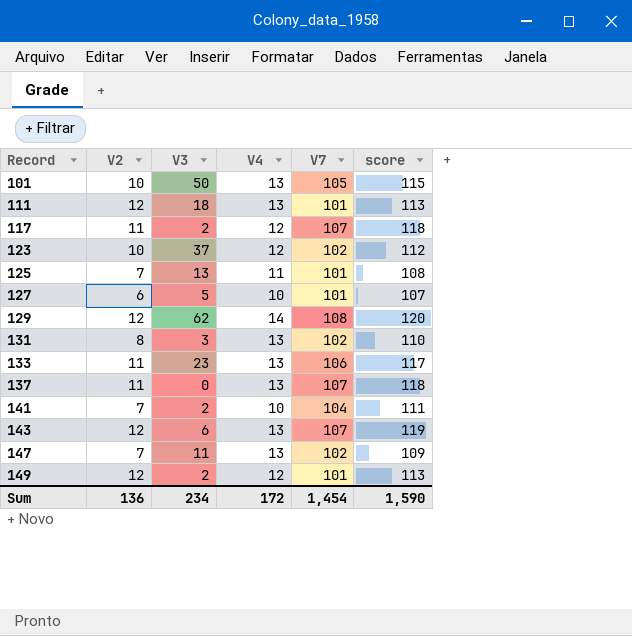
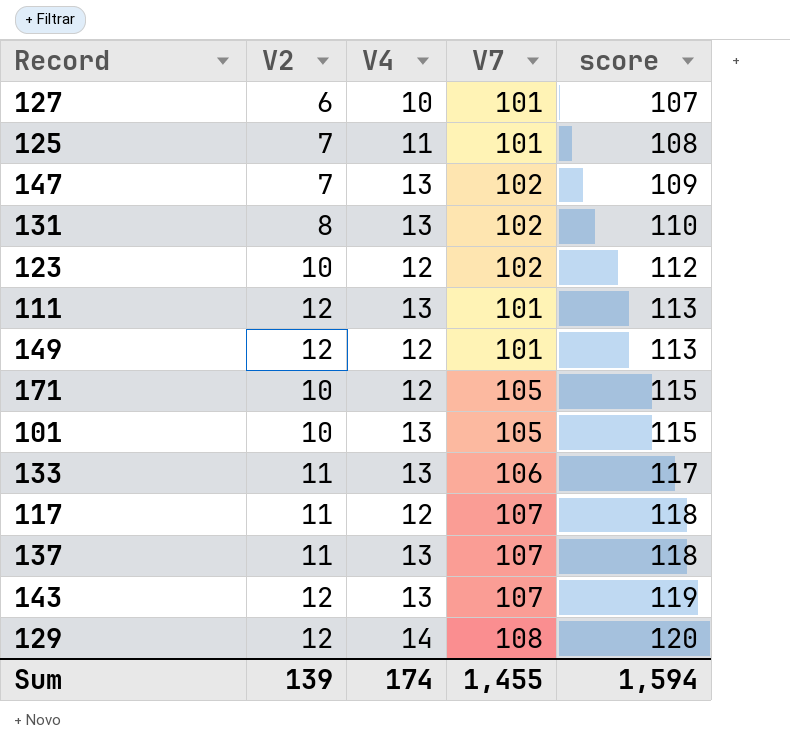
row order: Record ascending -> score ascending
column V3 | position: 3 -> none
row 141: 7 | 2 | 10 | 104 | 111 -> none
row 171: none -> 10 | 12 | 105 | 115
Sum | V2: 136 -> 139
Sum | V4: 172 -> 174
Sum | V7: 1,454 -> 1,455
Sum | score: 1,590 -> 1,594

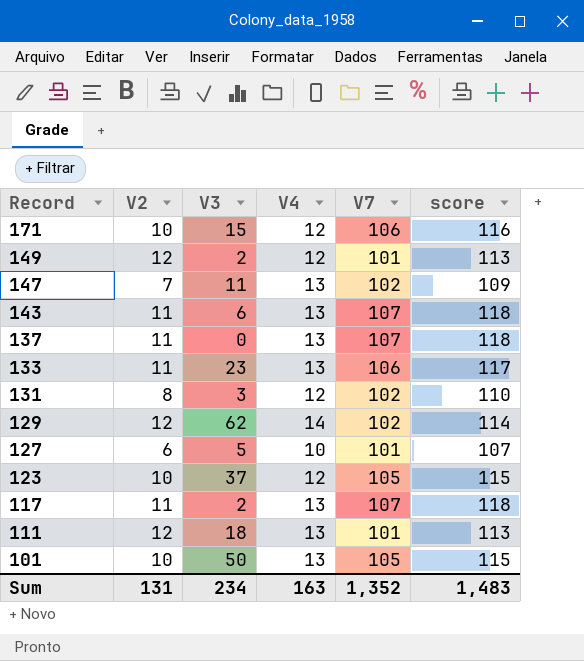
row order: score ascending -> Record descending
column V3 | position: none -> 3
row 125: 7 | 11 | 101 | 108 -> none
171 | V7: 105 -> 106
171 | score: 115 -> 116
143 | V2: 12 -> 11
143 | score: 119 -> 118
131 | V4: 13 -> 12
129 | V7: 108 -> 102
129 | score: 120 -> 114
123 | V7: 102 -> 105
123 | score: 112 -> 115
117 | V4: 12 -> 13
Sum | V2: 139 -> 131
Sum | V4: 174 -> 163
Sum | V7: 1,455 -> 1,352
Sum | score: 1,594 -> 1,483

